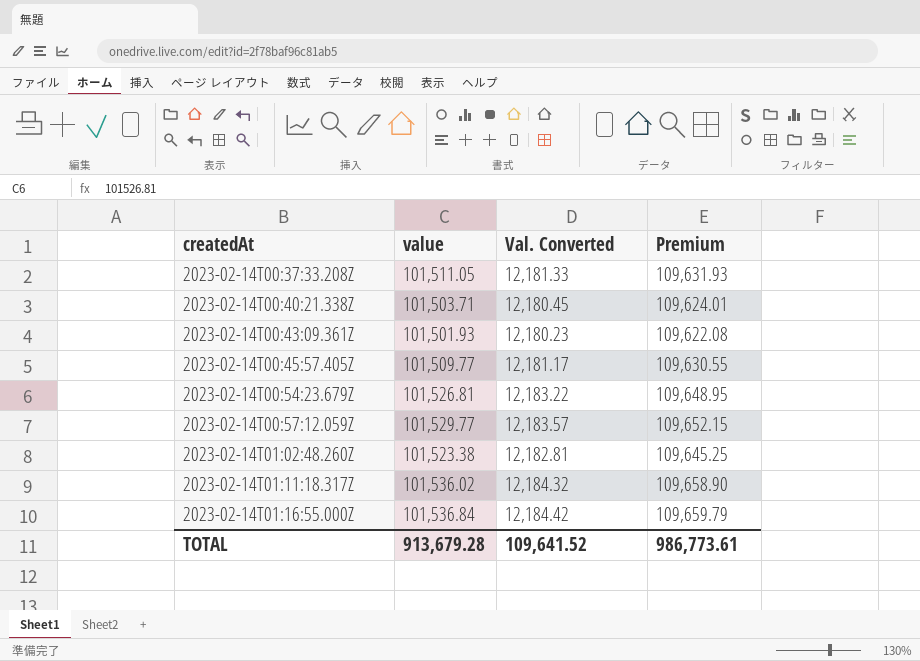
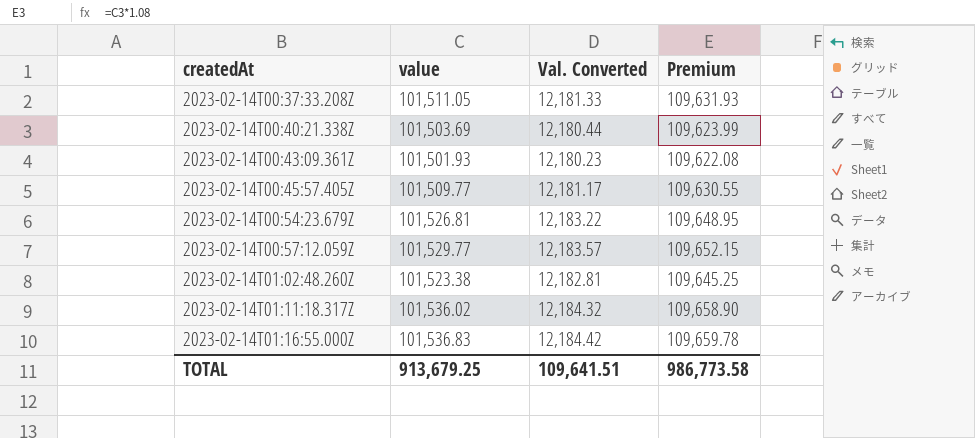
2023-02-14T00:40:21.338Z | value: 101,503.71 -> 101,503.69
2023-02-14T00:40:21.338Z | Val. Converted: 12,180.45 -> 12,180.44
2023-02-14T00:40:21.338Z | Premium: 109,624.01 -> 109,623.99
2023-02-14T01:16:55.000Z | value: 101,536.84 -> 101,536.83
2023-02-14T01:16:55.000Z | Premium: 109,659.79 -> 109,659.78
TOTAL | value: 913,679.28 -> 913,679.25
TOTAL | Val. Converted: 109,641.52 -> 109,641.51
TOTAL | Premium: 986,773.61 -> 986,773.58

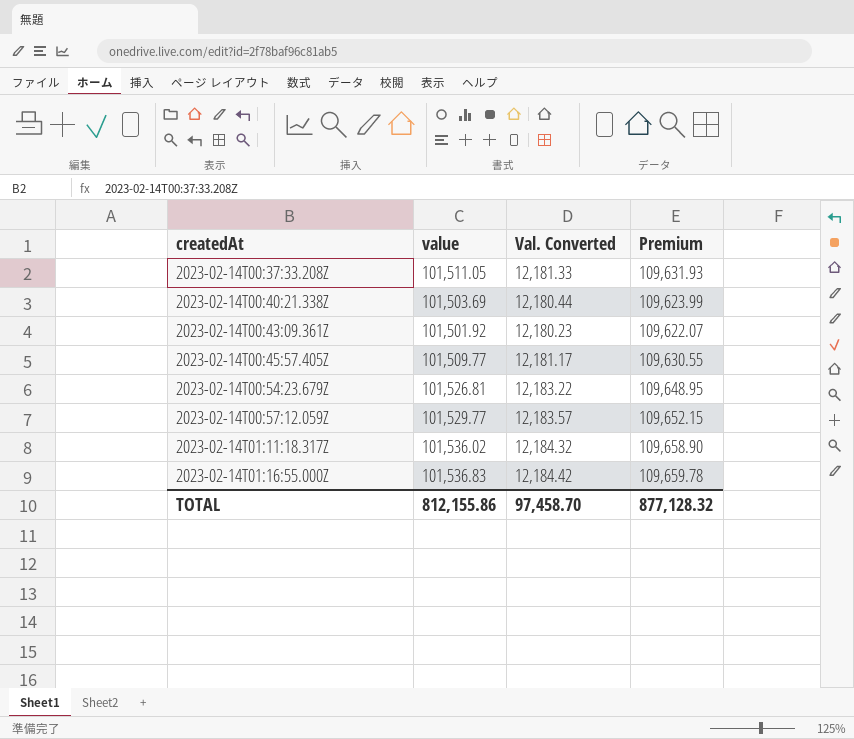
row 2023-02-14T01:02:48.260Z: 101,523.38 | 12,182.81 | 109,645.25 -> none
2023-02-14T00:43:09.361Z | value: 101,501.93 -> 101,501.92
2023-02-14T00:43:09.361Z | Premium: 109,622.08 -> 109,622.07
TOTAL | value: 913,679.25 -> 812,155.86
TOTAL | Val. Converted: 109,641.51 -> 97,458.70
TOTAL | Premium: 986,773.58 -> 877,128.32

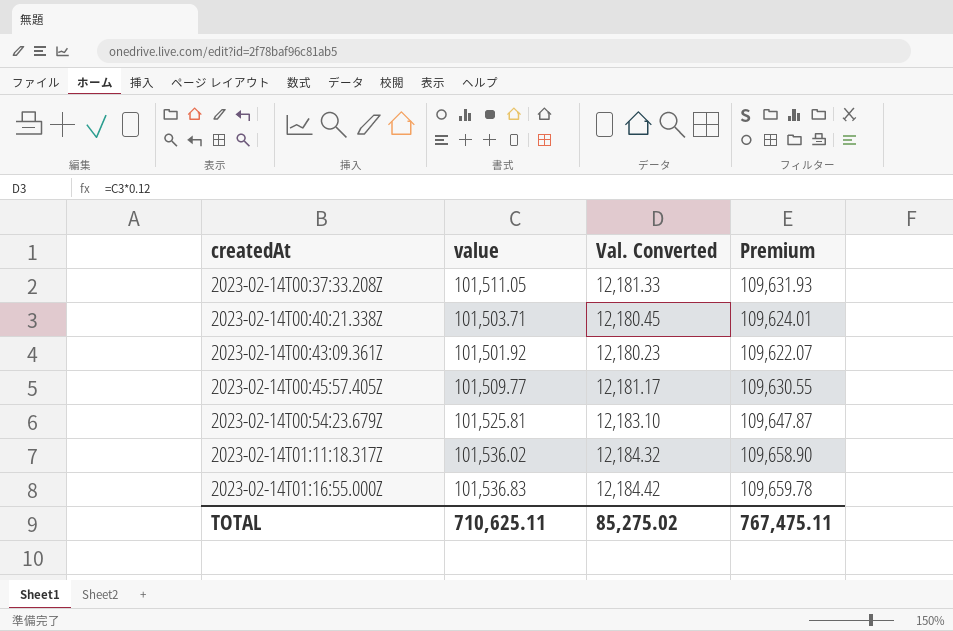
row 2023-02-14T00:57:12.059Z: 101,529.77 | 12,183.57 | 109,652.15 -> none
2023-02-14T00:40:21.338Z | value: 101,503.69 -> 101,503.71
2023-02-14T00:40:21.338Z | Val. Converted: 12,180.44 -> 12,180.45
2023-02-14T00:40:21.338Z | Premium: 109,623.99 -> 109,624.01
2023-02-14T00:54:23.679Z | value: 101,526.81 -> 101,525.81
2023-02-14T00:54:23.679Z | Val. Converted: 12,183.22 -> 12,183.10
2023-02-14T00:54:23.679Z | Premium: 109,648.95 -> 109,647.87
TOTAL | value: 812,155.86 -> 710,625.11
TOTAL | Val. Converted: 97,458.70 -> 85,275.02
TOTAL | Premium: 877,128.32 -> 767,475.11

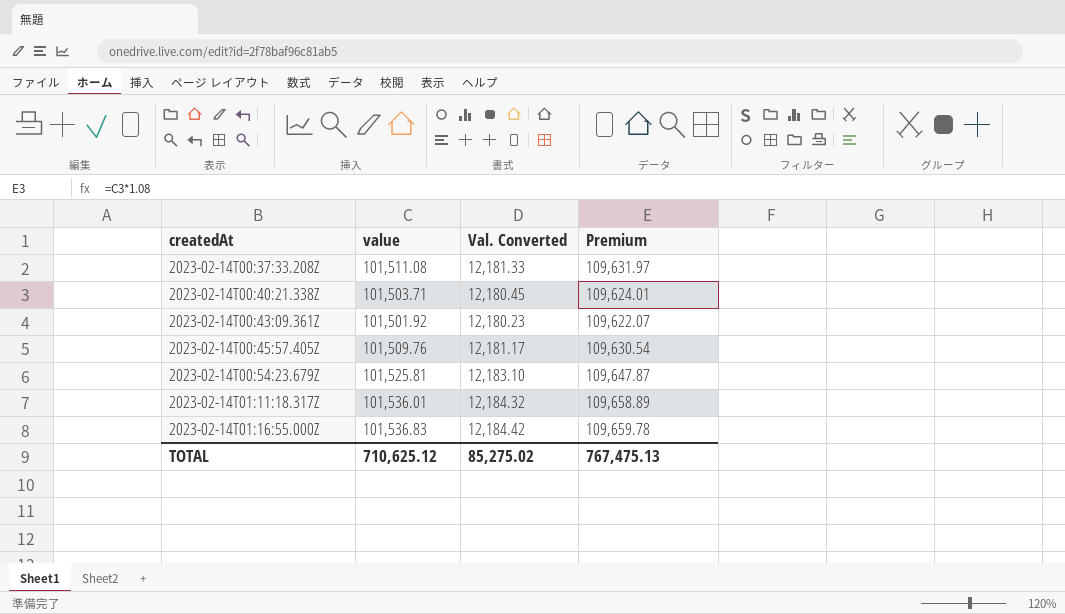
2023-02-14T00:37:33.208Z | value: 101,511.05 -> 101,511.08
2023-02-14T00:37:33.208Z | Premium: 109,631.93 -> 109,631.97
2023-02-14T00:45:57.405Z | value: 101,509.77 -> 101,509.76
2023-02-14T00:45:57.405Z | Premium: 109,630.55 -> 109,630.54
2023-02-14T01:11:18.317Z | value: 101,536.02 -> 101,536.01
2023-02-14T01:11:18.317Z | Premium: 109,658.90 -> 109,658.89
TOTAL | value: 710,625.11 -> 710,625.12
TOTAL | Premium: 767,475.11 -> 767,475.13

